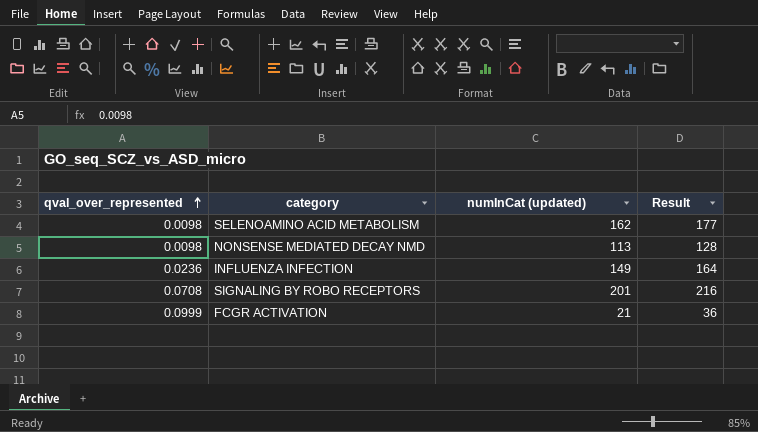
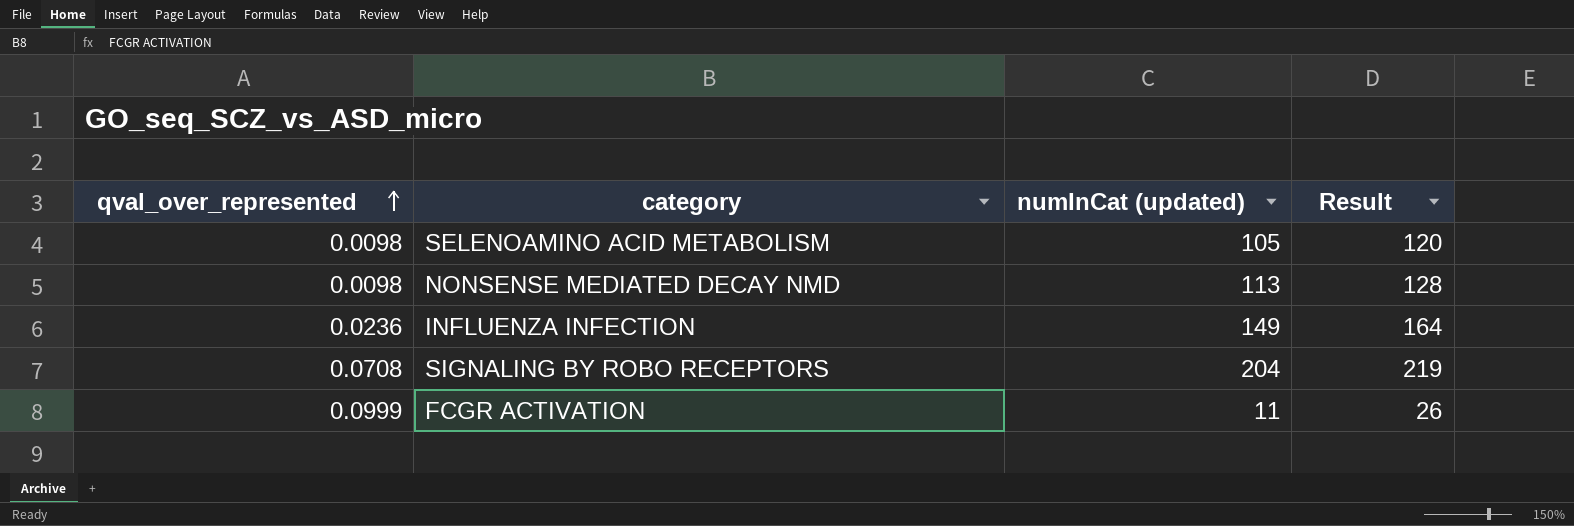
SELENOAMINO ACID METABOLISM | numInCat (updated): 162 -> 105
SELENOAMINO ACID METABOLISM | Result: 177 -> 120
SIGNALING BY ROBO RECEPTORS | numInCat (updated): 201 -> 204
SIGNALING BY ROBO RECEPTORS | Result: 216 -> 219
FCGR ACTIVATION | numInCat (updated): 21 -> 11
FCGR ACTIVATION | Result: 36 -> 26

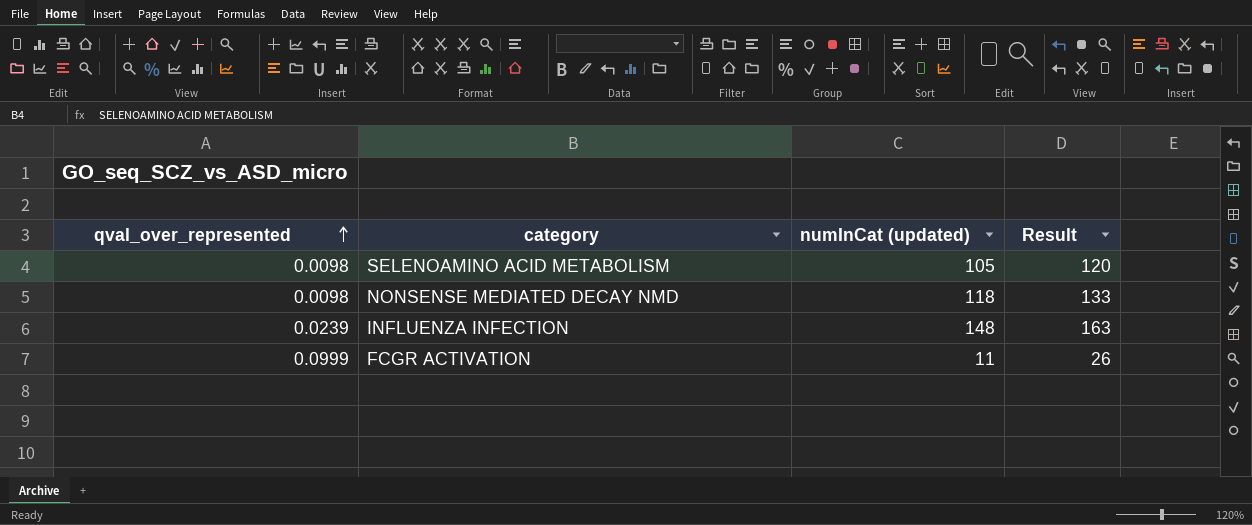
row SIGNALING BY ROBO RECEPTORS: 0.0708 | 204 | 219 -> none
NONSENSE MEDIATED DECAY NMD | numInCat (updated): 113 -> 118
NONSENSE MEDIATED DECAY NMD | Result: 128 -> 133
INFLUENZA INFECTION | qval_over_represented: 0.0236 -> 0.0239
INFLUENZA INFECTION | numInCat (updated): 149 -> 148
INFLUENZA INFECTION | Result: 164 -> 163

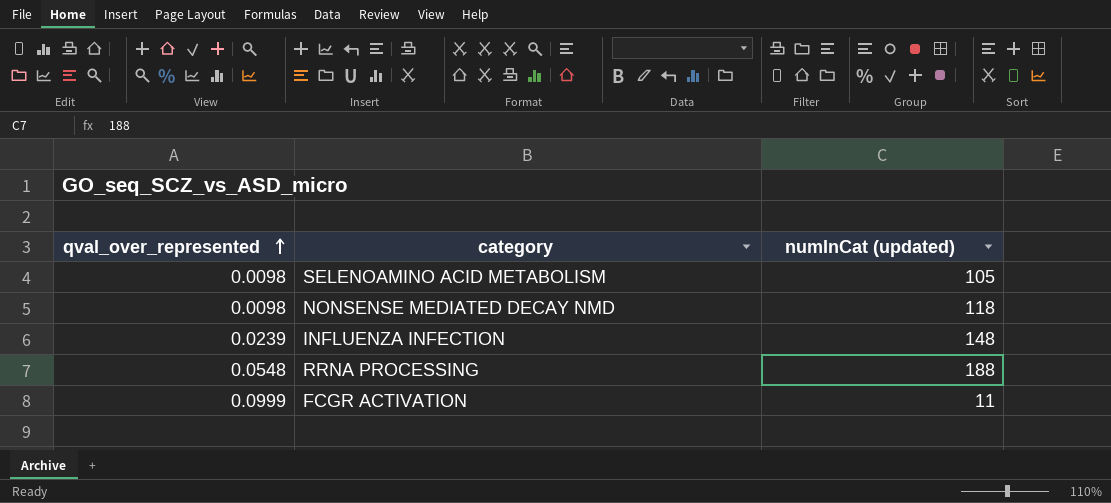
column Result | formula: [numInCat (updated)] + 15 -> none
row RRNA PROCESSING: none -> 0.0548 | 188

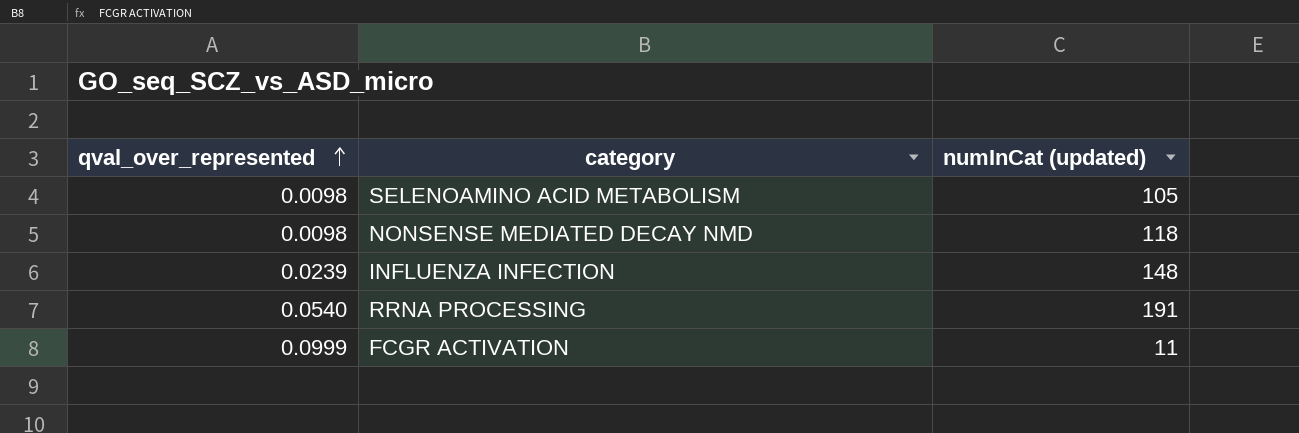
RRNA PROCESSING | qval_over_represented: 0.0548 -> 0.0540
RRNA PROCESSING | numInCat (updated): 188 -> 191

